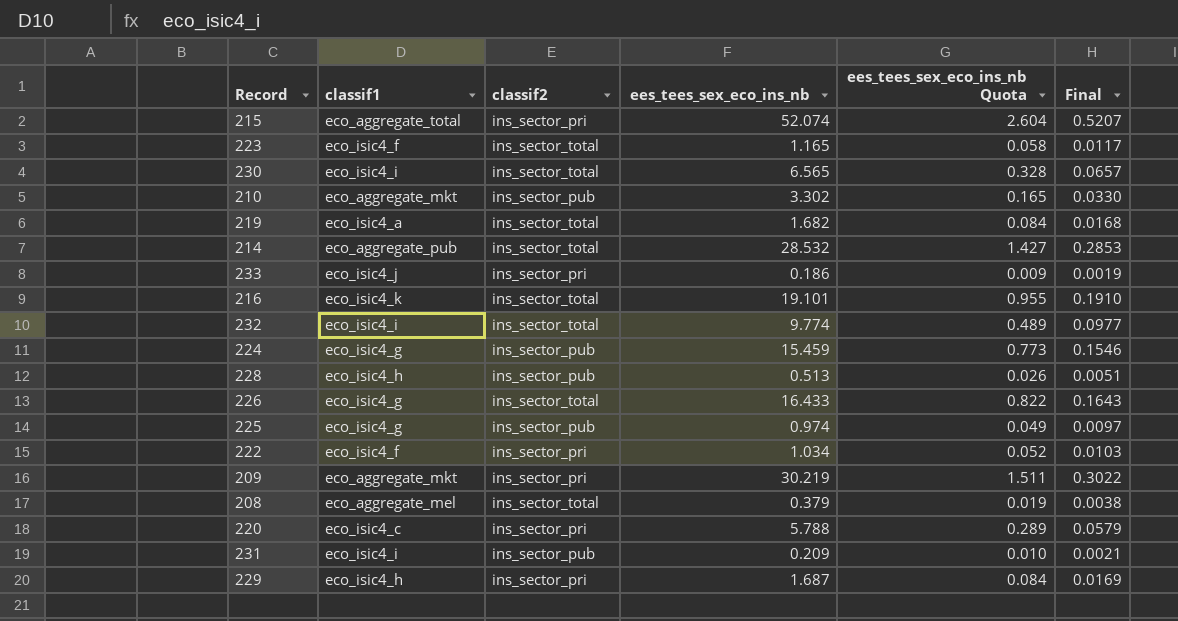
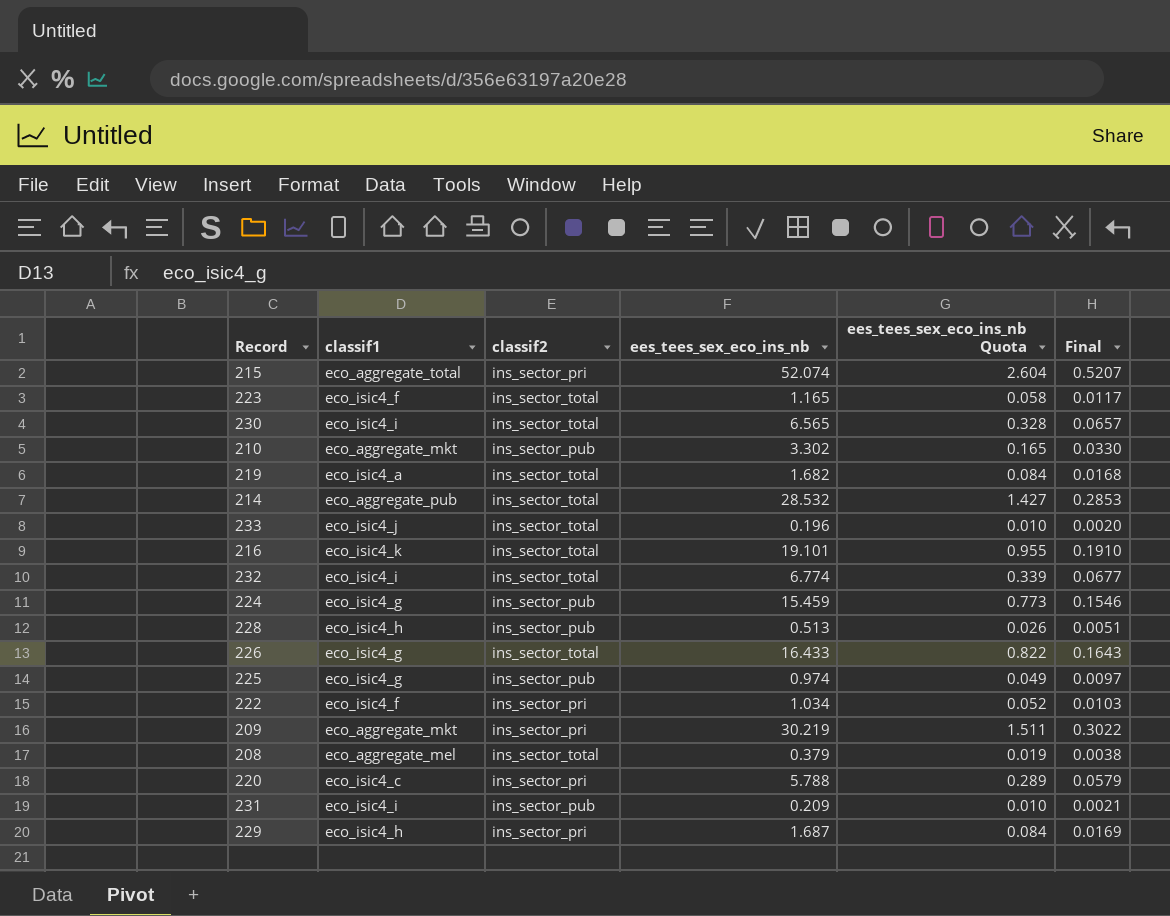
233 | classif2: ins_sector_pri -> ins_sector_total
233 | ees_tees_sex_eco_ins_nb: 0.186 -> 0.196
233 | ees_tees_sex_eco_ins_nb Quota: 0.009 -> 0.010
233 | Final: 0.0019 -> 0.0020
232 | ees_tees_sex_eco_ins_nb: 9.774 -> 6.774
232 | ees_tees_sex_eco_ins_nb Quota: 0.489 -> 0.339
232 | Final: 0.0977 -> 0.0677

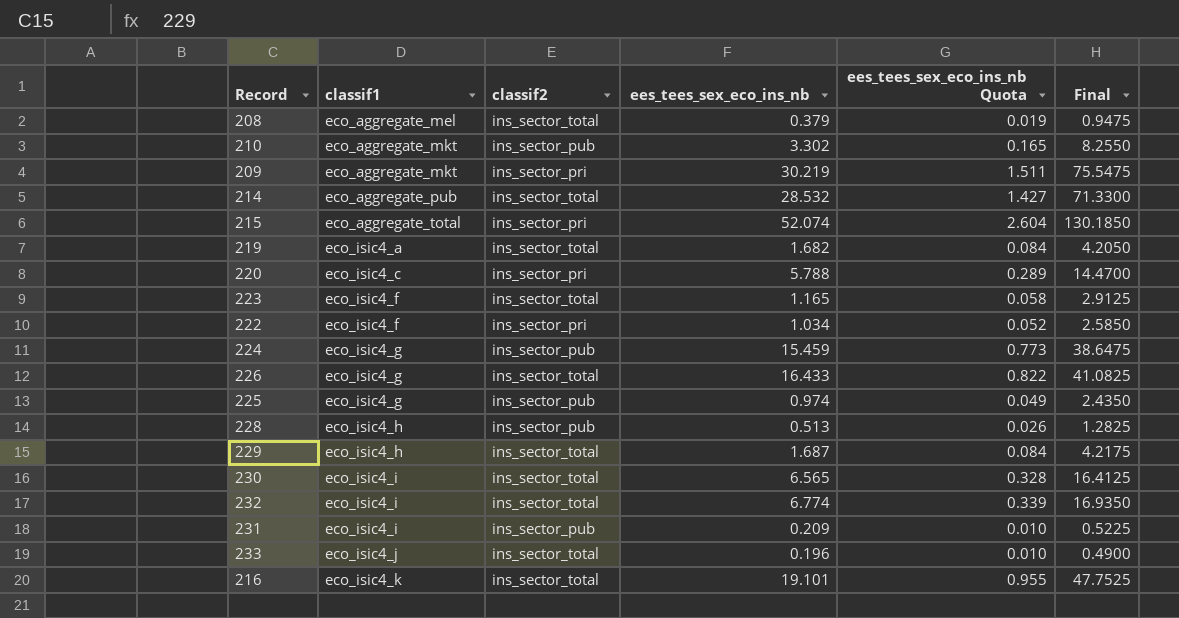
row order: none -> classif1 ascending
column Final | formula: [ees_tees_sex_eco_ins_nb] * 0.01 -> [ees_tees_sex_eco_ins_nb] * 2.5
229 | classif2: ins_sector_pri -> ins_sector_total

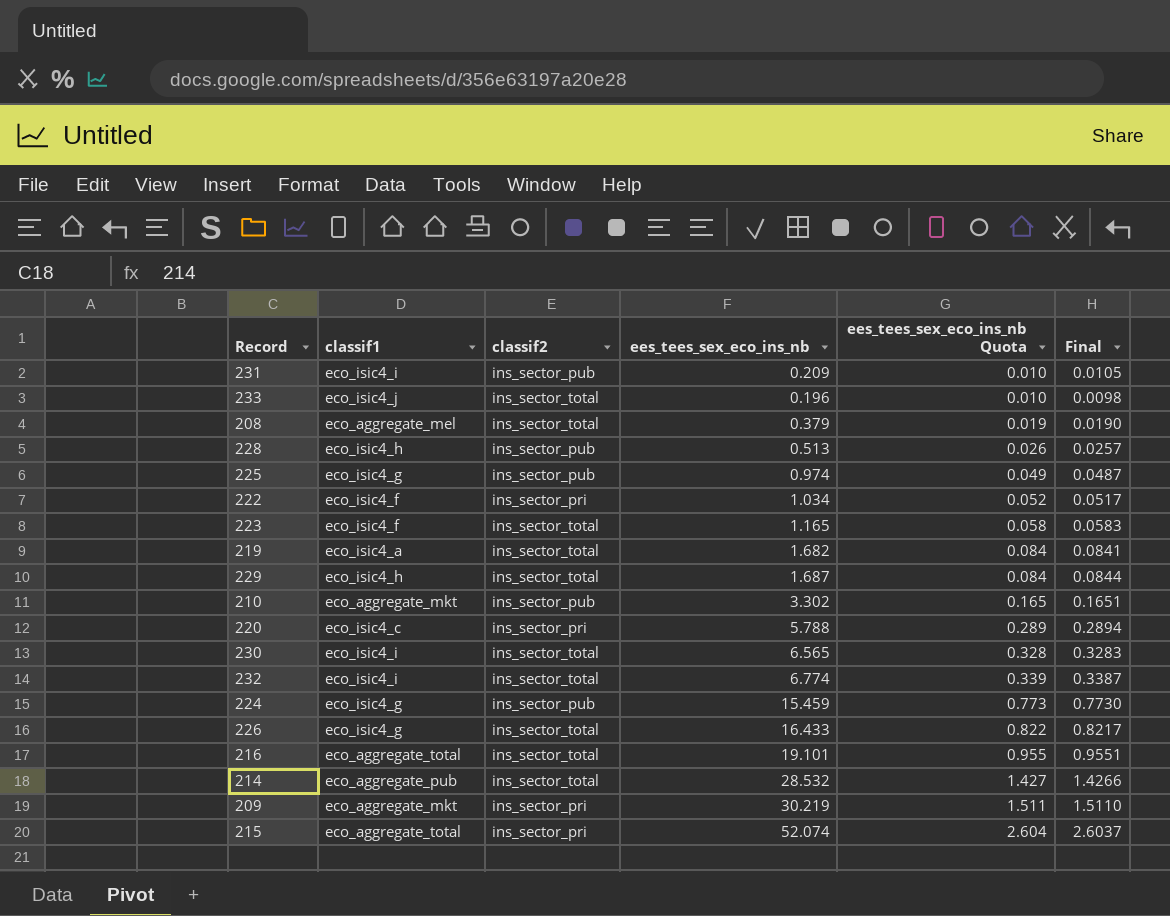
row order: classif1 ascending -> ees_tees_sex_eco_ins_nb Quota ascending
column Final | formula: [ees_tees_sex_eco_ins_nb] * 2.5 -> [ees_tees_sex_eco_ins_nb] * 0.05
216 | classif1: eco_isic4_k -> eco_aggregate_total

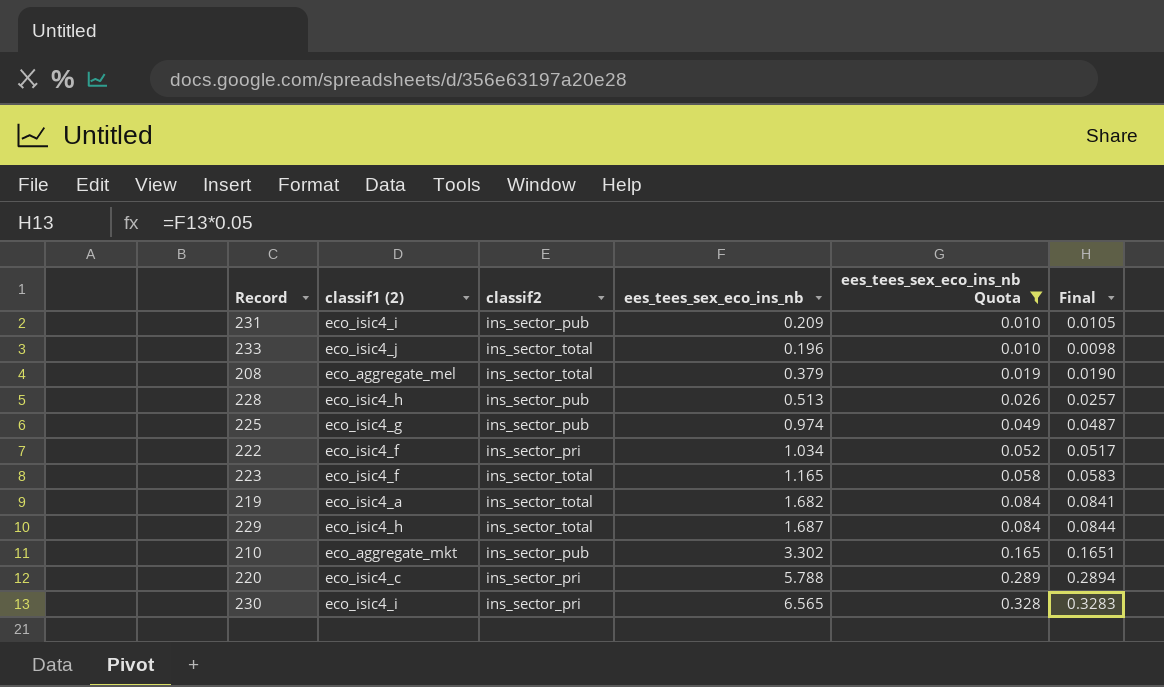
filter: none -> ees_tees_sex_eco_ins_nb Quota <= 0.328
column name: classif1 -> classif1 (2)
230 | classif2: ins_sector_total -> ins_sector_pri

